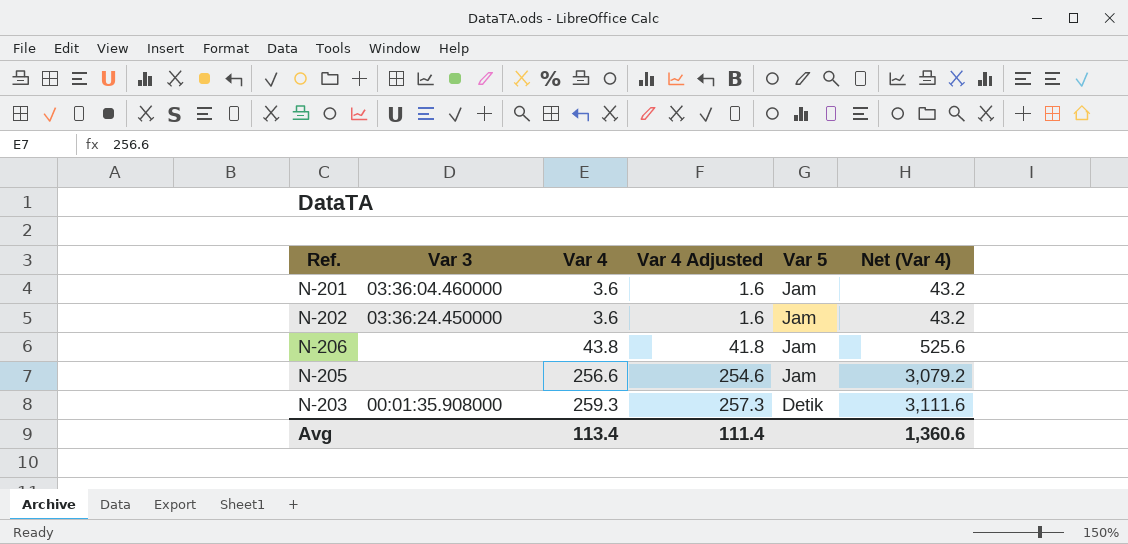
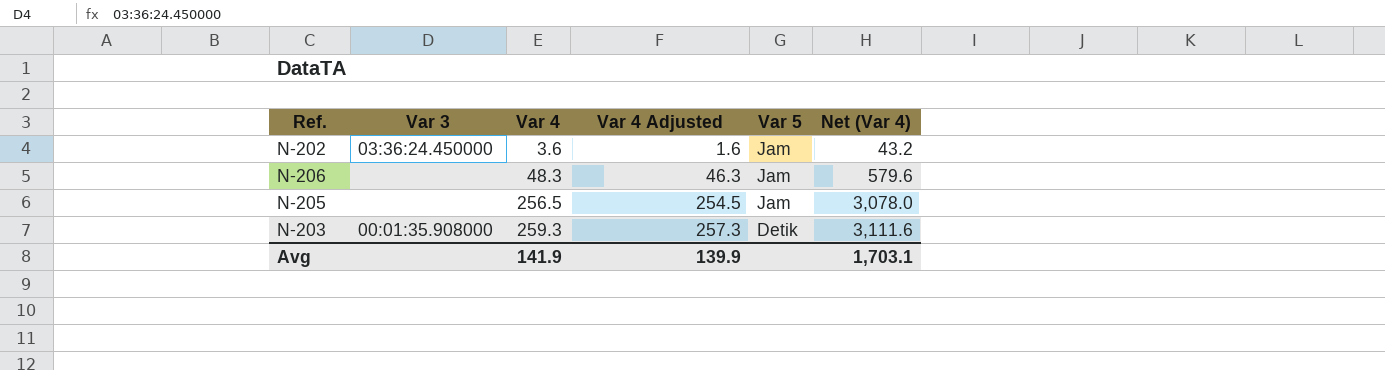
row N-201: 03:36:04.460000 | 3.6 | 1.6 | Jam | 43.2 -> none
N-206 | Var 4: 43.8 -> 48.3
N-206 | Var 4 Adjusted: 41.8 -> 46.3
N-206 | Net (Var 4): 525.6 -> 579.6
N-205 | Var 4: 256.6 -> 256.5
N-205 | Var 4 Adjusted: 254.6 -> 254.5
N-205 | Net (Var 4): 3,079.2 -> 3,078.0
Avg | Var 4: 113.4 -> 141.9
Avg | Var 4 Adjusted: 111.4 -> 139.9
Avg | Net (Var 4): 1,360.6 -> 1,703.1

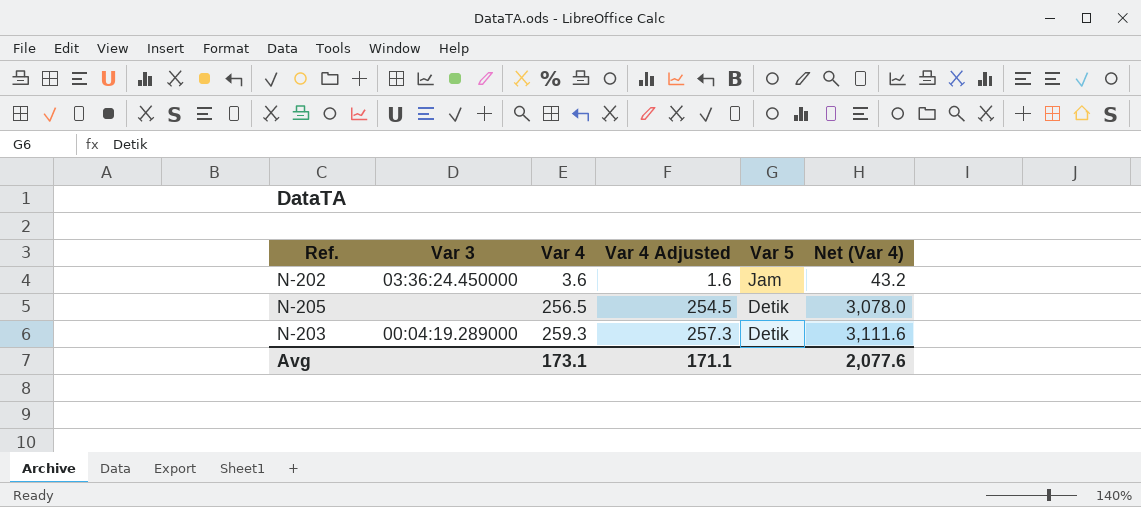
row N-206: none | 48.3 | 46.3 | Jam | 579.6 -> none
N-205 | Var 5: Jam -> Detik
N-203 | Var 3: 00:01:35.908000 -> 00:04:19.289000
Avg | Var 4: 141.9 -> 173.1
Avg | Var 4 Adjusted: 139.9 -> 171.1
Avg | Net (Var 4): 1,703.1 -> 2,077.6

